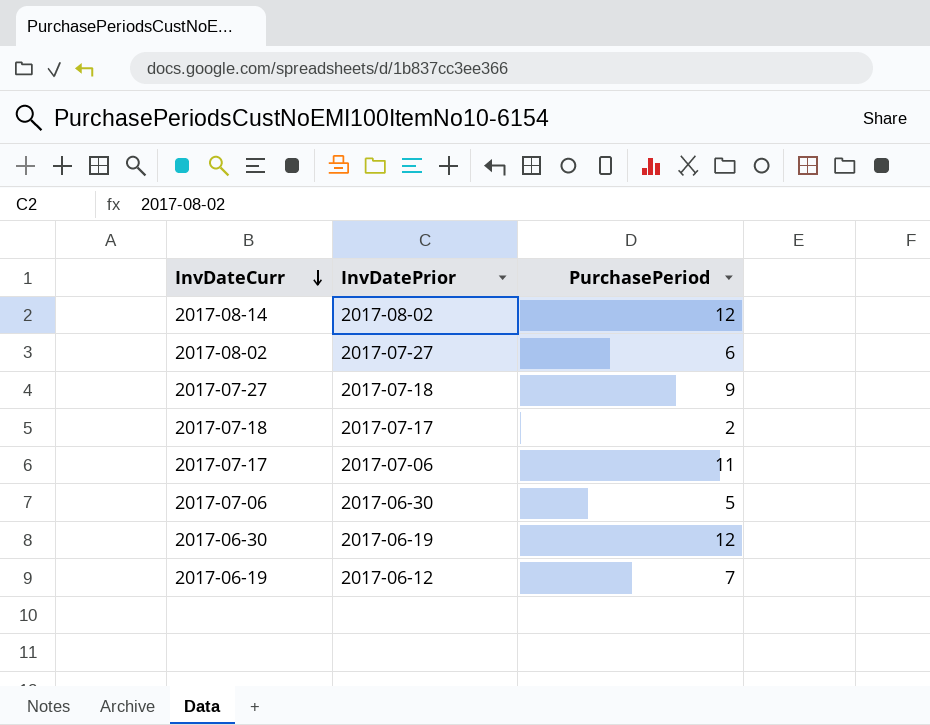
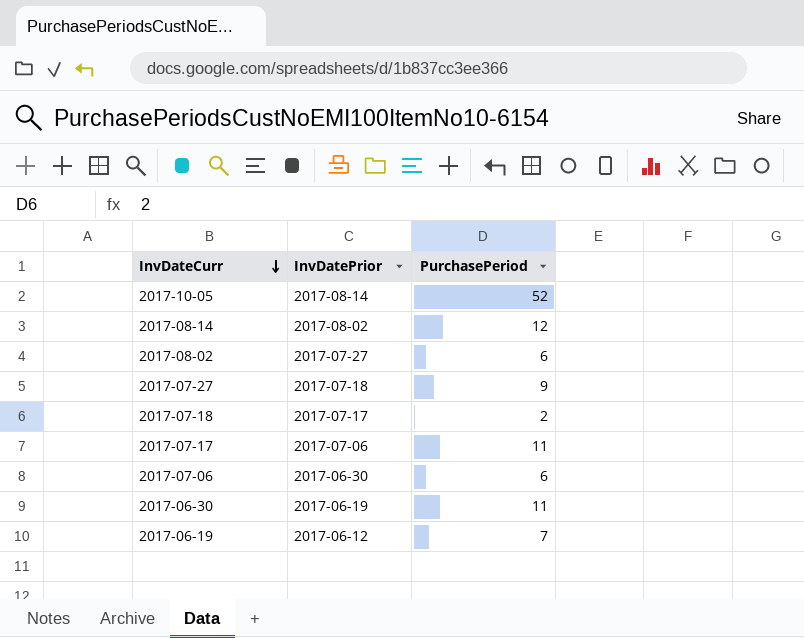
row 2017-10-05: none -> 2017-08-14 | 52
2017-07-06 | PurchasePeriod: 5 -> 6
2017-06-30 | PurchasePeriod: 12 -> 11

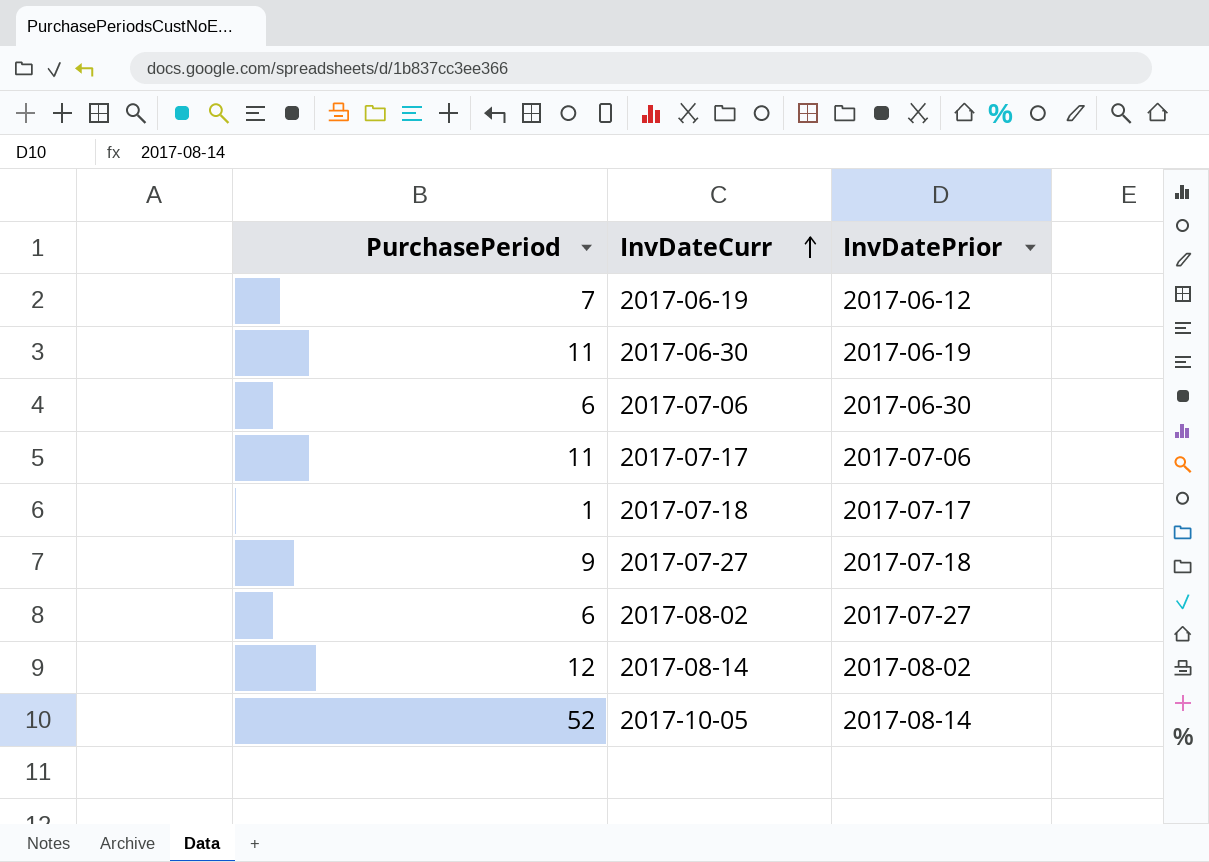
row order: InvDateCurr descending -> InvDateCurr ascending
column PurchasePeriod | position: 3 -> 1
2017-07-18 | PurchasePeriod: 2 -> 1

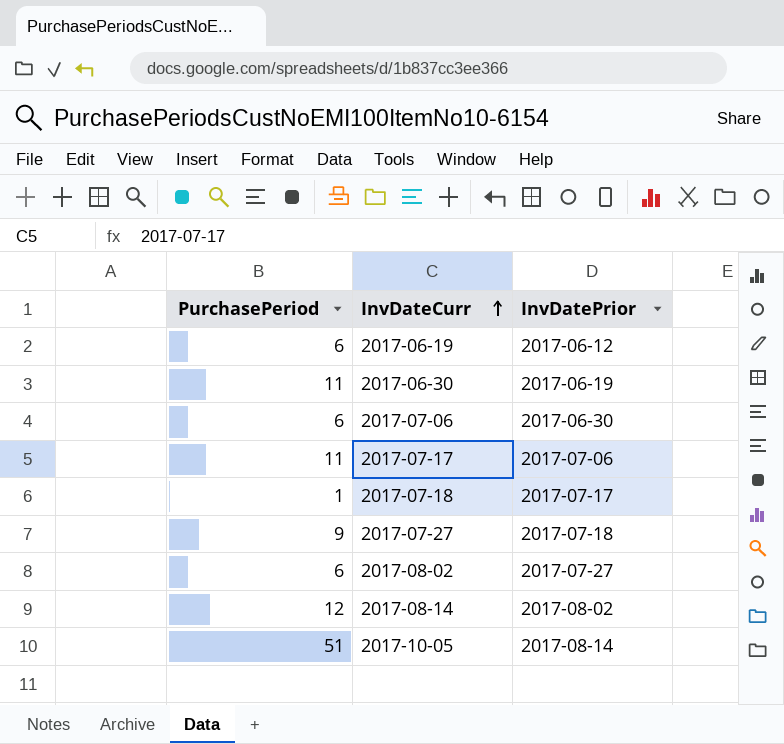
2017-06-19 | PurchasePeriod: 7 -> 6
2017-10-05 | PurchasePeriod: 52 -> 51

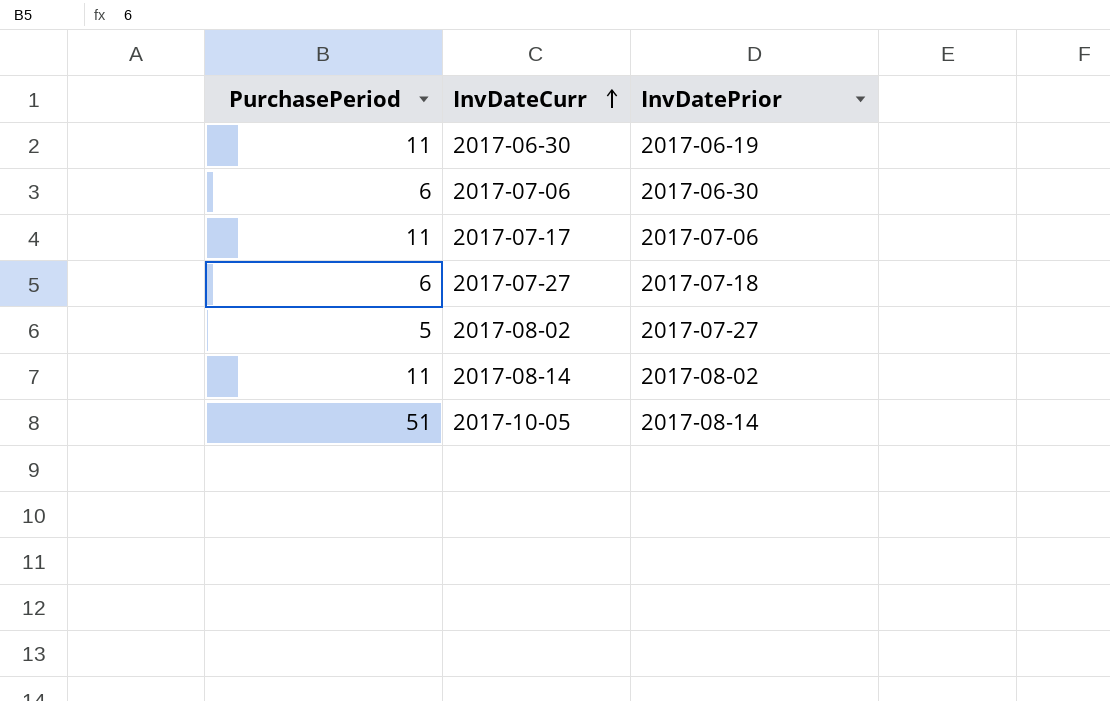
row 2017-06-19: 6 | 2017-06-12 -> none
row 2017-07-18: 1 | 2017-07-17 -> none
2017-07-27 | PurchasePeriod: 9 -> 6
2017-08-02 | PurchasePeriod: 6 -> 5
2017-08-14 | PurchasePeriod: 12 -> 11

